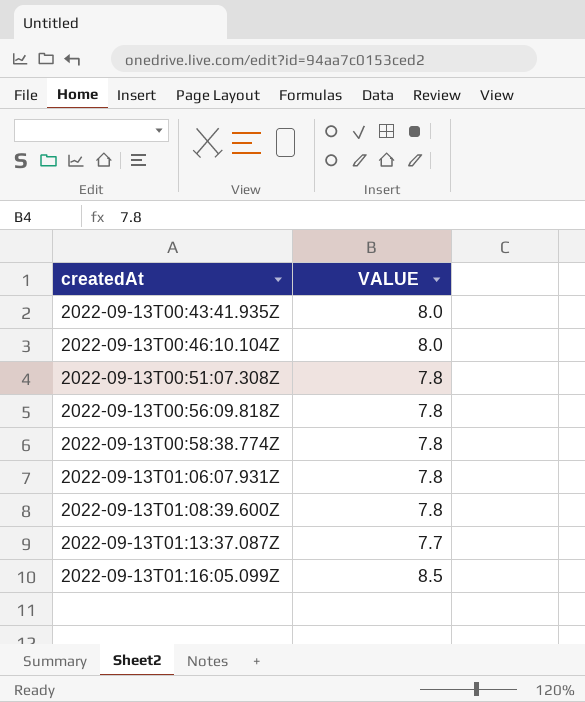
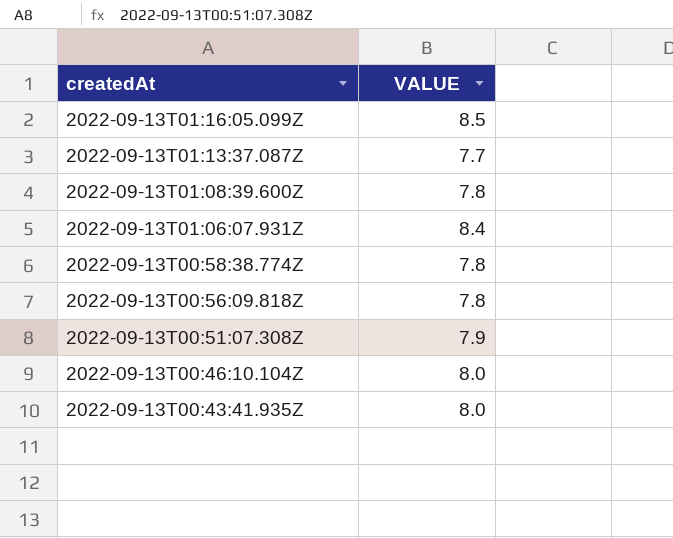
row order: createdAt ascending -> createdAt descending
2022-09-13T01:06:07.931Z | VALUE: 7.8 -> 8.4
2022-09-13T00:51:07.308Z | VALUE: 7.8 -> 7.9

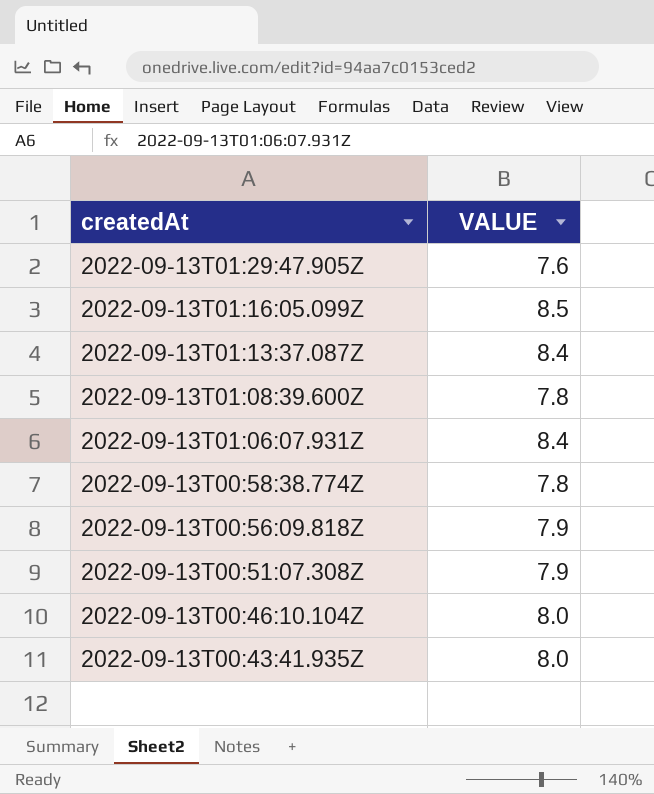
row 2022-09-13T01:29:47.905Z: none -> 7.6
2022-09-13T01:13:37.087Z | VALUE: 7.7 -> 8.4
2022-09-13T00:56:09.818Z | VALUE: 7.8 -> 7.9

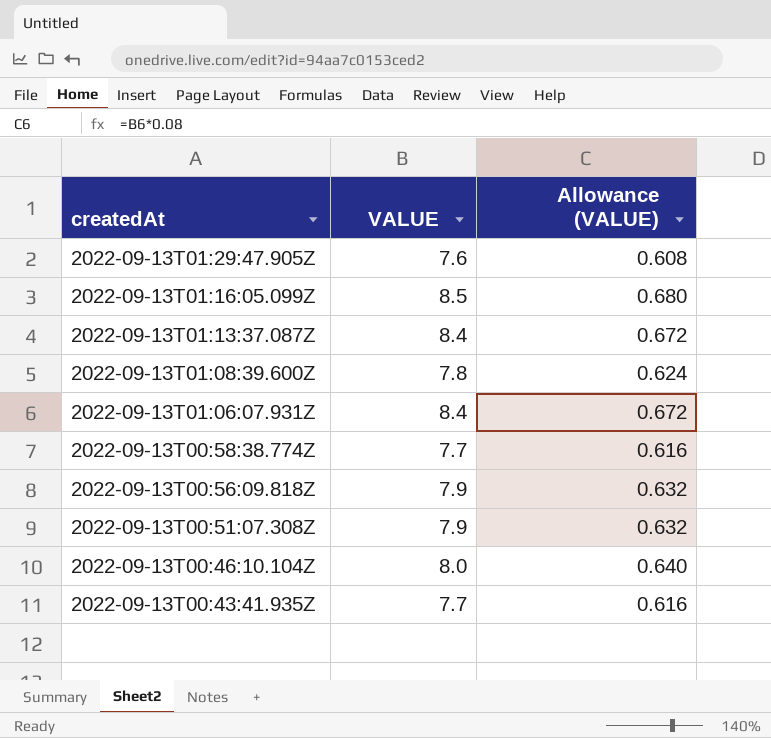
column Allowance (VALUE) | formula: none -> [VALUE] * 0.08
2022-09-13T00:58:38.774Z | VALUE: 7.8 -> 7.7
2022-09-13T00:43:41.935Z | VALUE: 8.0 -> 7.7

